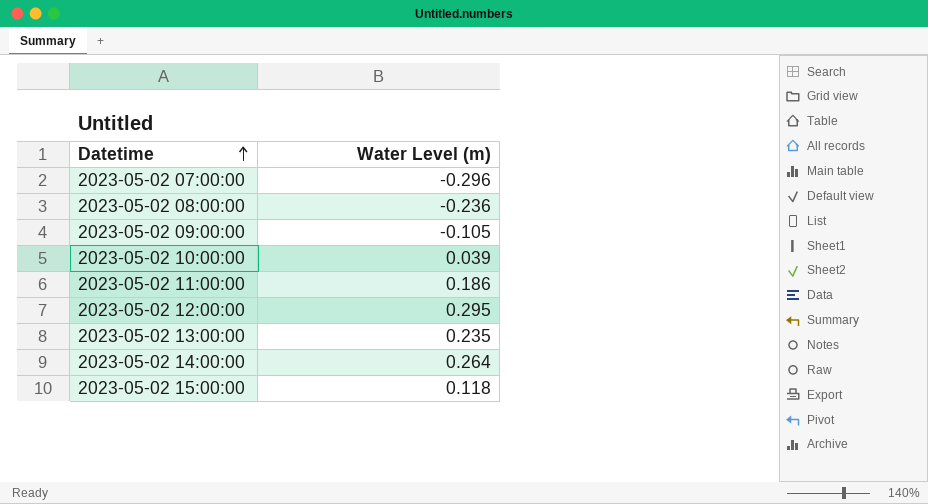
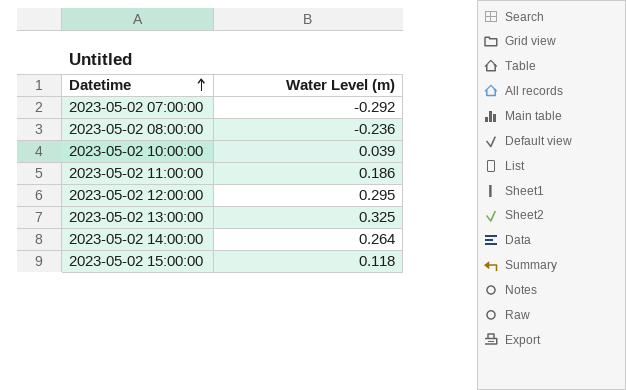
row 2023-05-02 09:00:00: -0.105 -> none
2023-05-02 07:00:00 | Water Level (m): -0.296 -> -0.292
2023-05-02 13:00:00 | Water Level (m): 0.235 -> 0.325

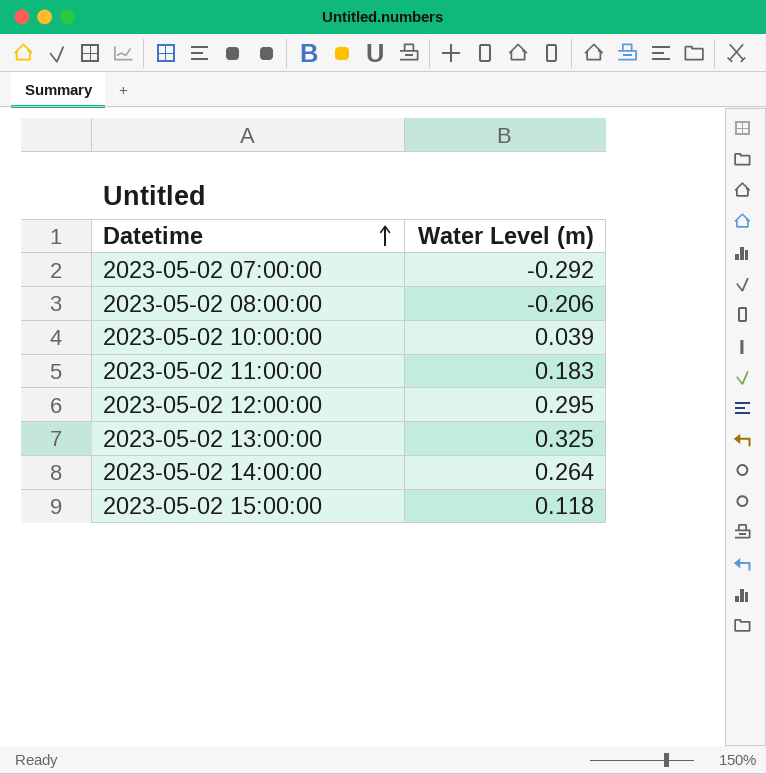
2023-05-02 08:00:00 | Water Level (m): -0.236 -> -0.206
2023-05-02 11:00:00 | Water Level (m): 0.186 -> 0.183

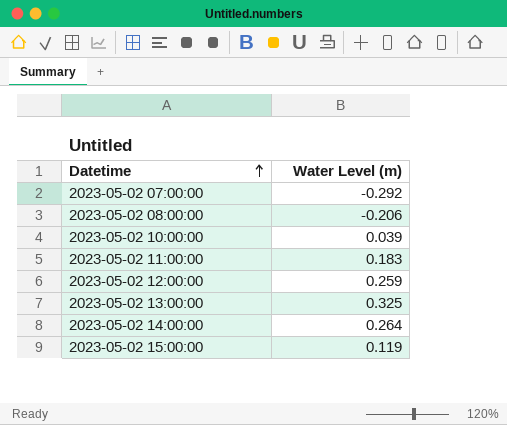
2023-05-02 12:00:00 | Water Level (m): 0.295 -> 0.259
2023-05-02 15:00:00 | Water Level (m): 0.118 -> 0.119

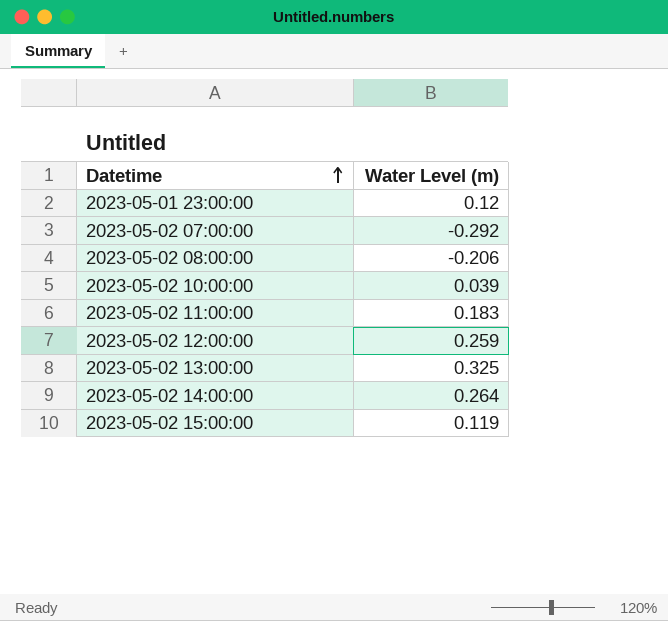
row 2023-05-01 23:00:00: none -> 0.12

